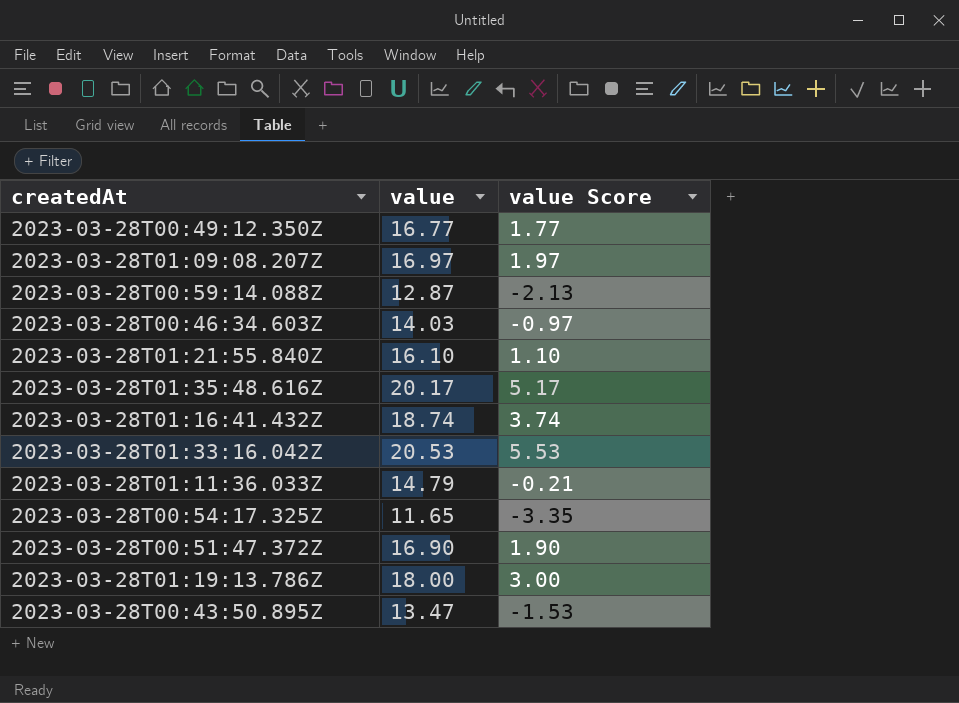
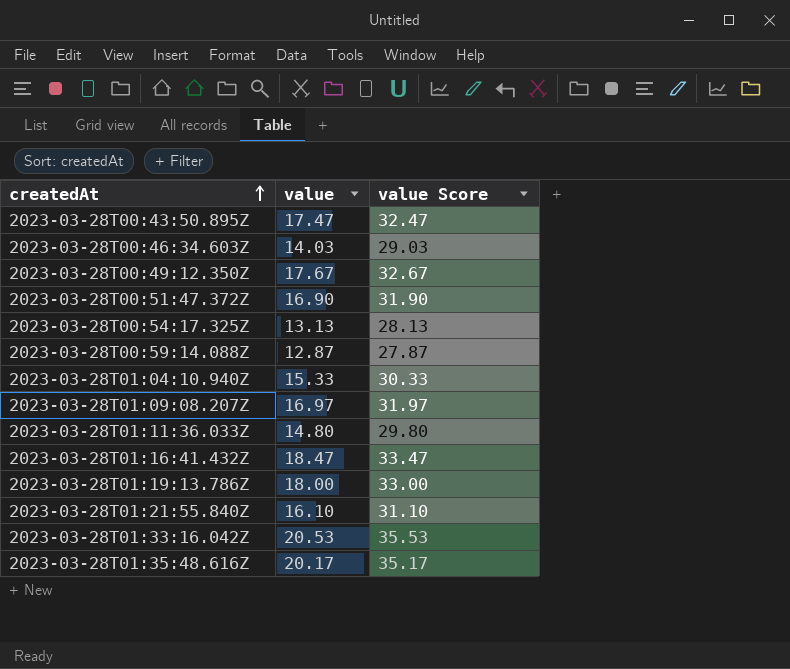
row order: none -> createdAt ascending
column value Score | formula: [value] - 15 -> [value] + 15
2023-03-28T00:43:50.895Z | value: 13.47 -> 17.47
2023-03-28T00:49:12.350Z | value: 16.77 -> 17.67
2023-03-28T00:54:17.325Z | value: 11.65 -> 13.13
row 2023-03-28T01:04:10.940Z: none -> 15.33 | 30.33
2023-03-28T01:11:36.033Z | value: 14.79 -> 14.80
2023-03-28T01:16:41.432Z | value: 18.74 -> 18.47

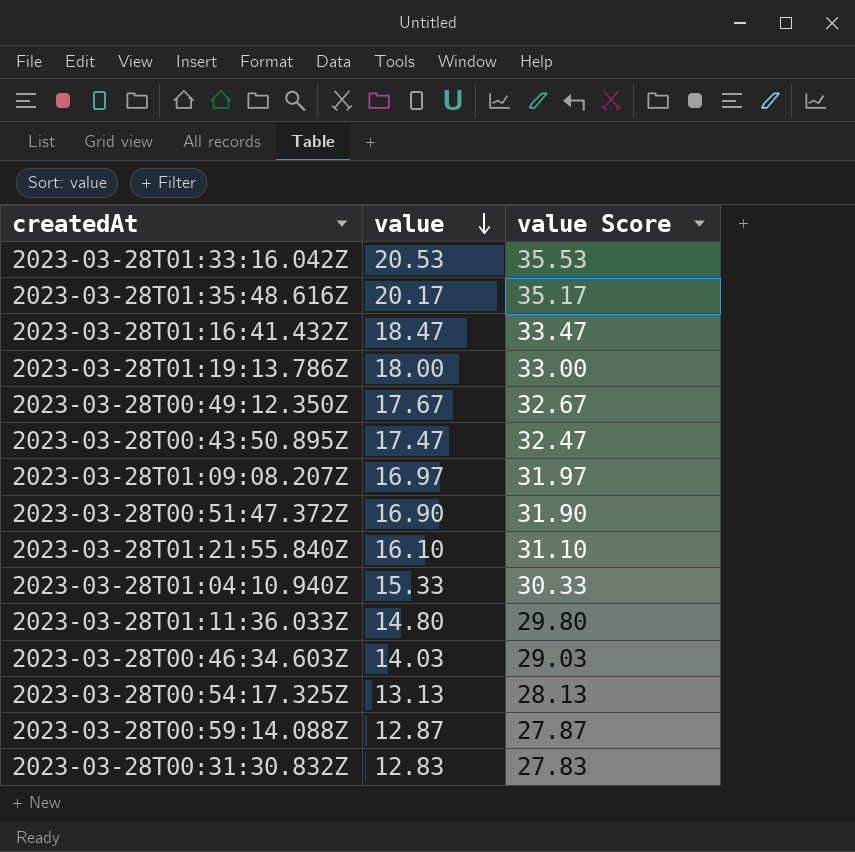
row order: createdAt ascending -> value descending
row 2023-03-28T00:31:30.832Z: none -> 12.83 | 27.83

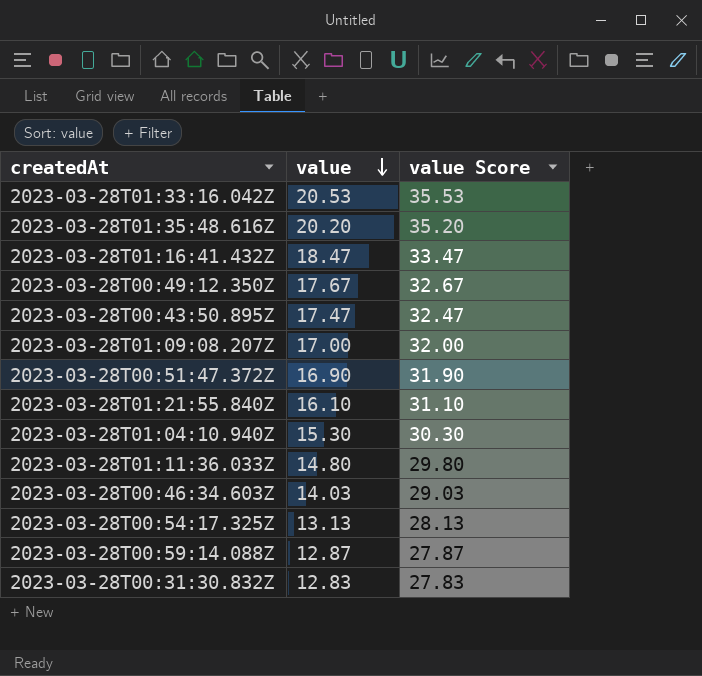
row 2023-03-28T01:19:13.786Z: 18.00 | 33.00 -> none
2023-03-28T01:35:48.616Z | value: 20.17 -> 20.20
2023-03-28T01:35:48.616Z | value Score: 35.17 -> 35.20
2023-03-28T01:09:08.207Z | value: 16.97 -> 17.00
2023-03-28T01:09:08.207Z | value Score: 31.97 -> 32.00
2023-03-28T01:04:10.940Z | value: 15.33 -> 15.30
2023-03-28T01:04:10.940Z | value Score: 30.33 -> 30.30

